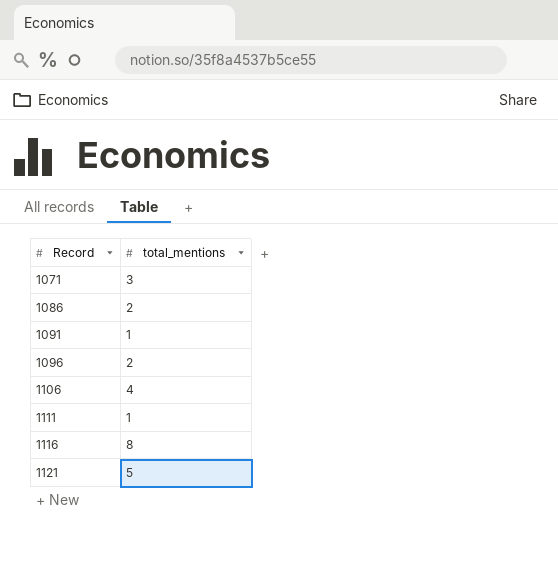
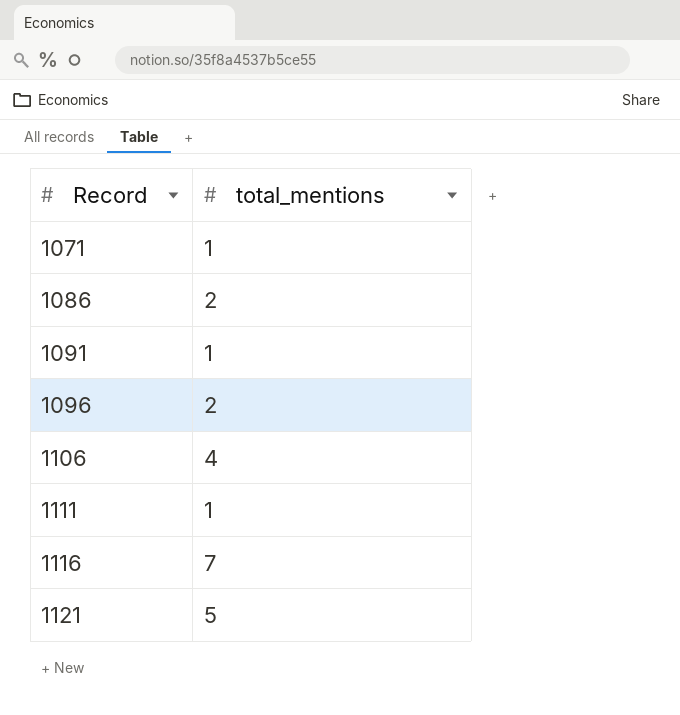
1071 | total_mentions: 3 -> 1
1116 | total_mentions: 8 -> 7

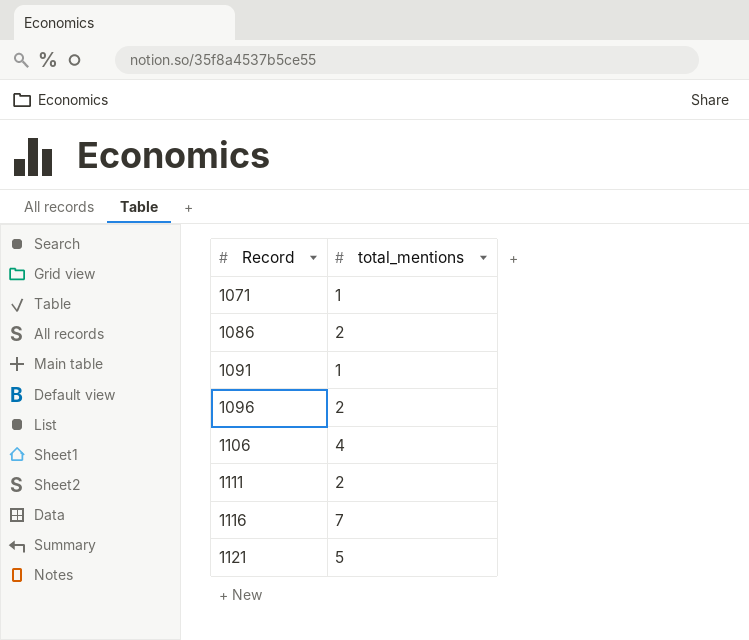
1111 | total_mentions: 1 -> 2

